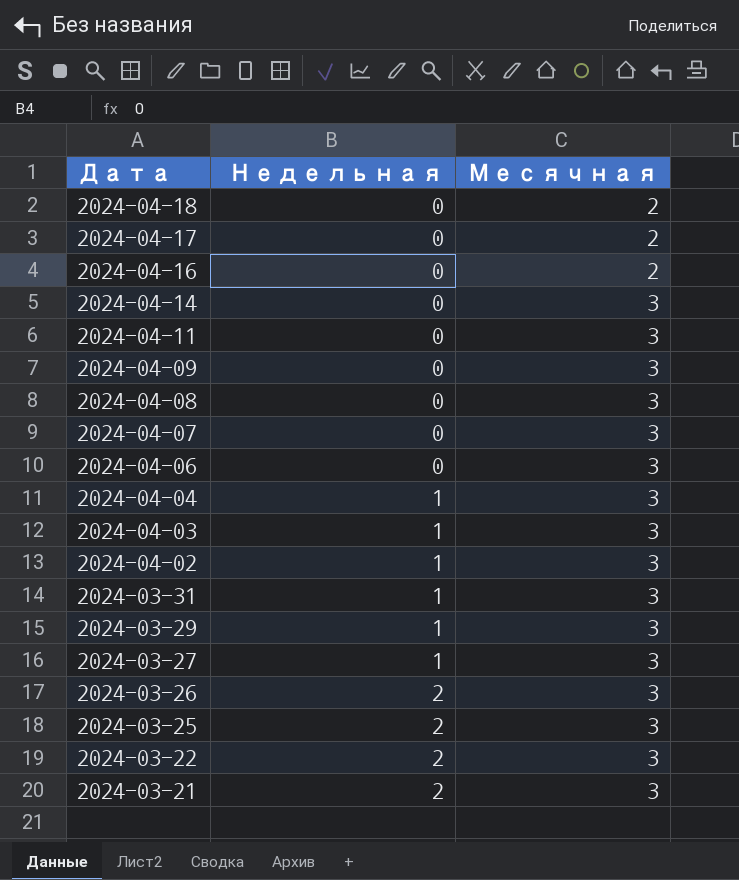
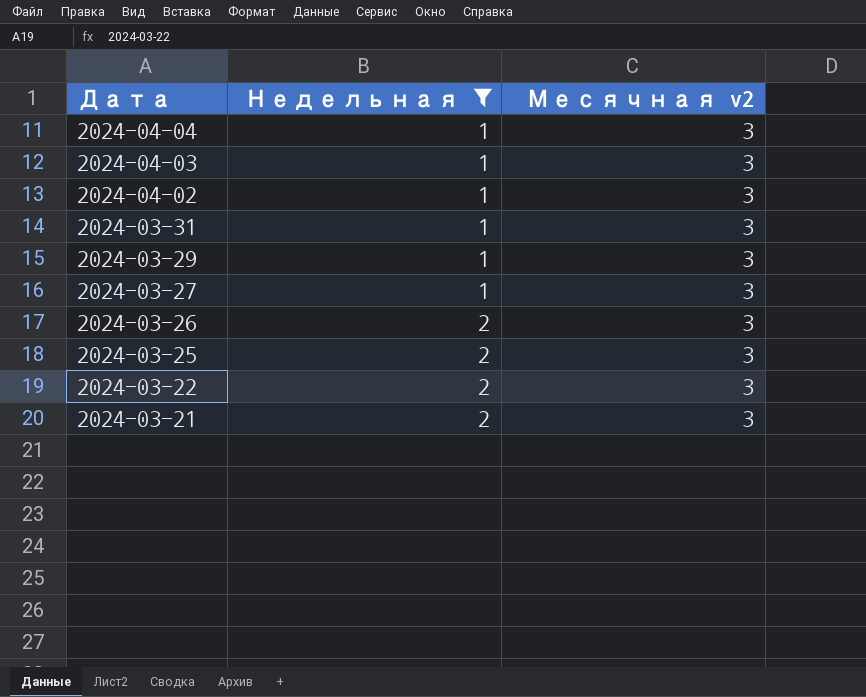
filter: none -> Недельная != 0
column name: Месячная -> Месячная v2

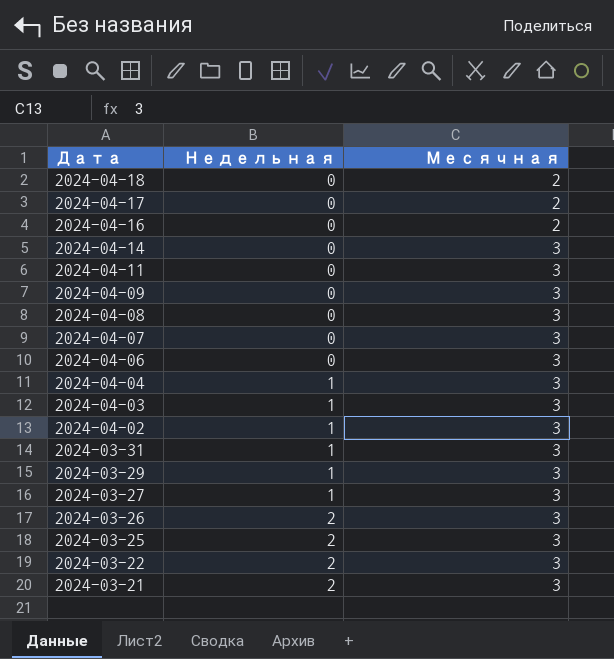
filter: Недельная != 0 -> none
column name: Месячная v2 -> Месячная

